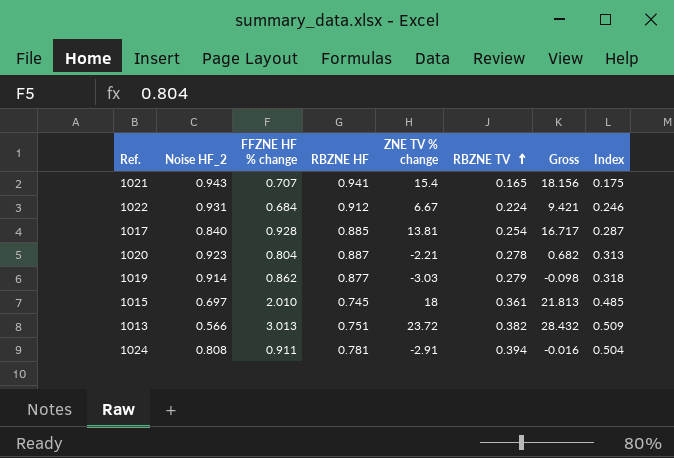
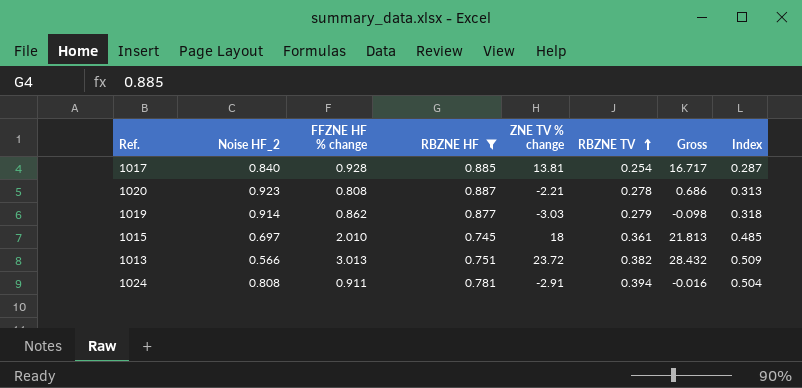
filter: none -> RBZNE HF <= 0.887
1020 | FFZNE HF % change: 0.804 -> 0.808
1020 | Gross: 0.682 -> 0.686

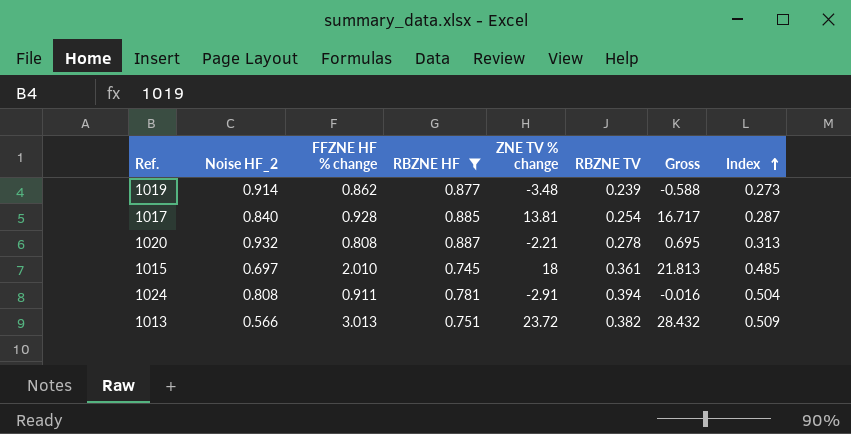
row order: RBZNE TV ascending -> Index ascending
1019 | ZNE TV % change: -3.03 -> -3.48
1019 | RBZNE TV: 0.279 -> 0.239
1019 | Gross: -0.098 -> -0.588
1019 | Index: 0.318 -> 0.273
1020 | Noise HF_2: 0.923 -> 0.932
1020 | Gross: 0.686 -> 0.695

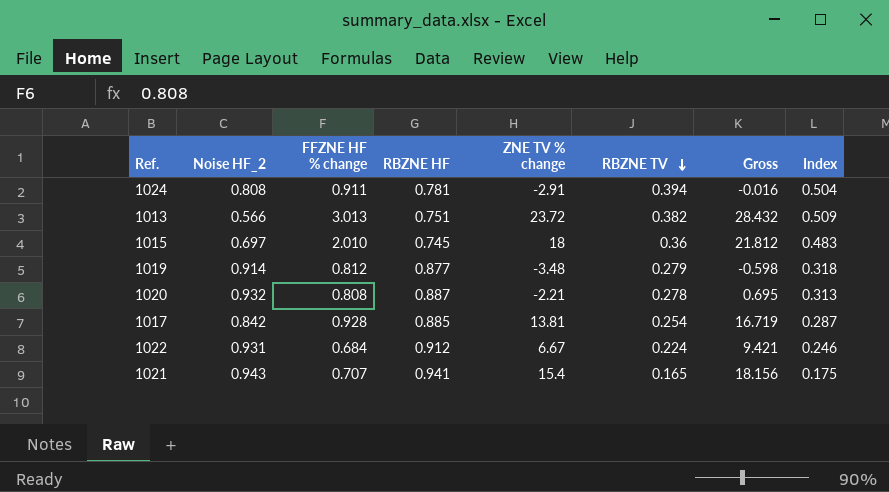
filter: RBZNE HF <= 0.887 -> none
row order: Index ascending -> RBZNE TV descending
1015 | RBZNE TV: 0.361 -> 0.36
1015 | Gross: 21.813 -> 21.812
1015 | Index: 0.485 -> 0.483
1019 | FFZNE HF % change: 0.862 -> 0.812
1019 | RBZNE TV: 0.239 -> 0.279
1019 | Gross: -0.588 -> -0.598
1019 | Index: 0.273 -> 0.318
1017 | Noise HF_2: 0.840 -> 0.842
1017 | Gross: 16.717 -> 16.719

